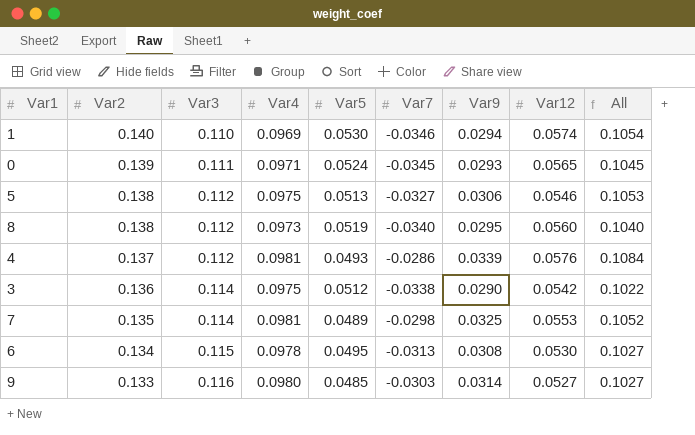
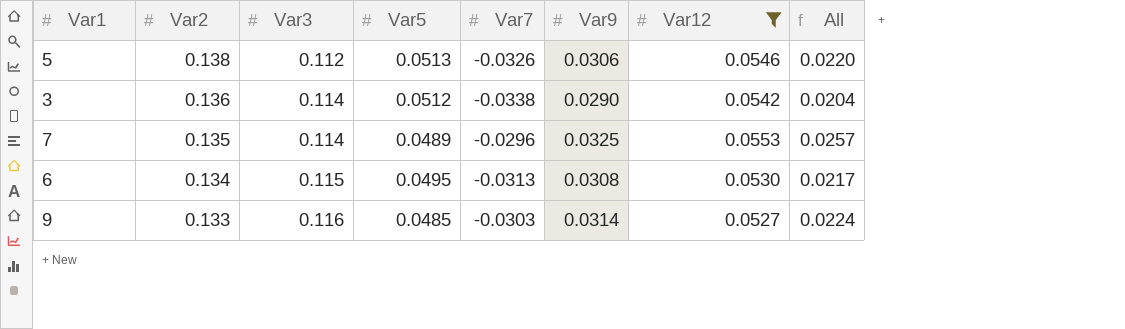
filter: none -> Var12 <= 0.0553
column Var4 | position: 4 -> none
column All | formula: [Var2] + [Var7] -> [Var7] + [Var12]
5 | Var7: -0.0327 -> -0.0326
7 | Var7: -0.0298 -> -0.0296

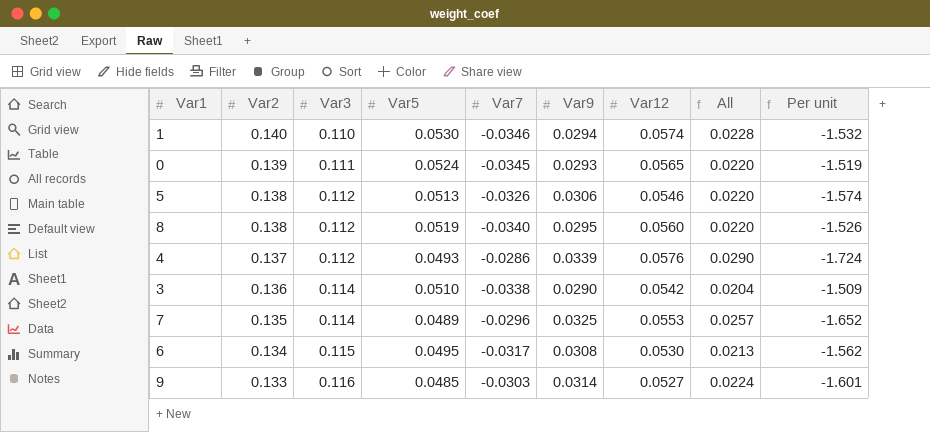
filter: Var12 <= 0.0553 -> none
column Per unit | formula: none -> [Var5] / [Var7]
3 | Var5: 0.0512 -> 0.0510
6 | Var7: -0.0313 -> -0.0317
6 | All: 0.0217 -> 0.0213

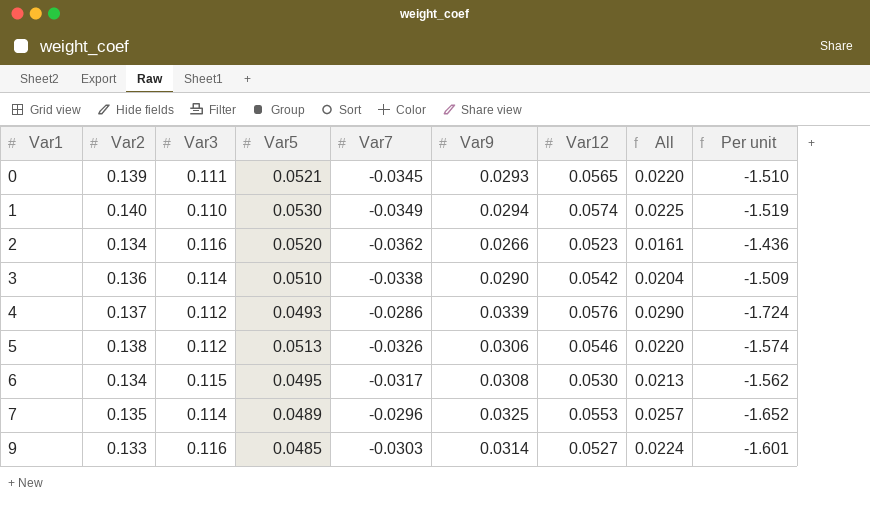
row order: Var2 descending -> Var1 ascending
row 8: 0.138 | 0.112 | 0.0519 | -0.0340 | 0.0295 | 0.0560 | 0.0220 | -1.526 -> none
0 | Var5: 0.0524 -> 0.0521
0 | Per unit: -1.519 -> -1.510
1 | Var7: -0.0346 -> -0.0349
1 | All: 0.0228 -> 0.0225
1 | Per unit: -1.532 -> -1.519
row 2: none -> 0.134 | 0.116 | 0.0520 | -0.0362 | 0.0266 | 0.0523 | 0.0161 | -1.436

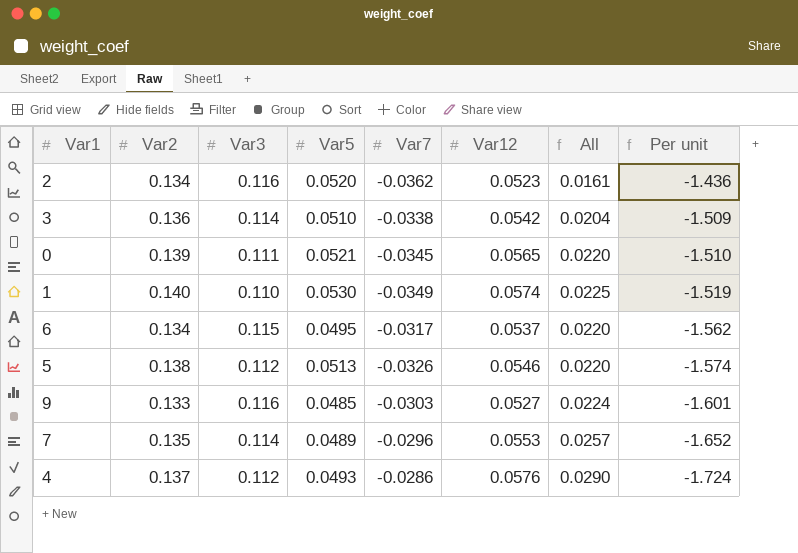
row order: Var1 ascending -> Per unit descending
column Var9 | position: 6 -> none
6 | Var12: 0.0530 -> 0.0537
6 | All: 0.0213 -> 0.0220

